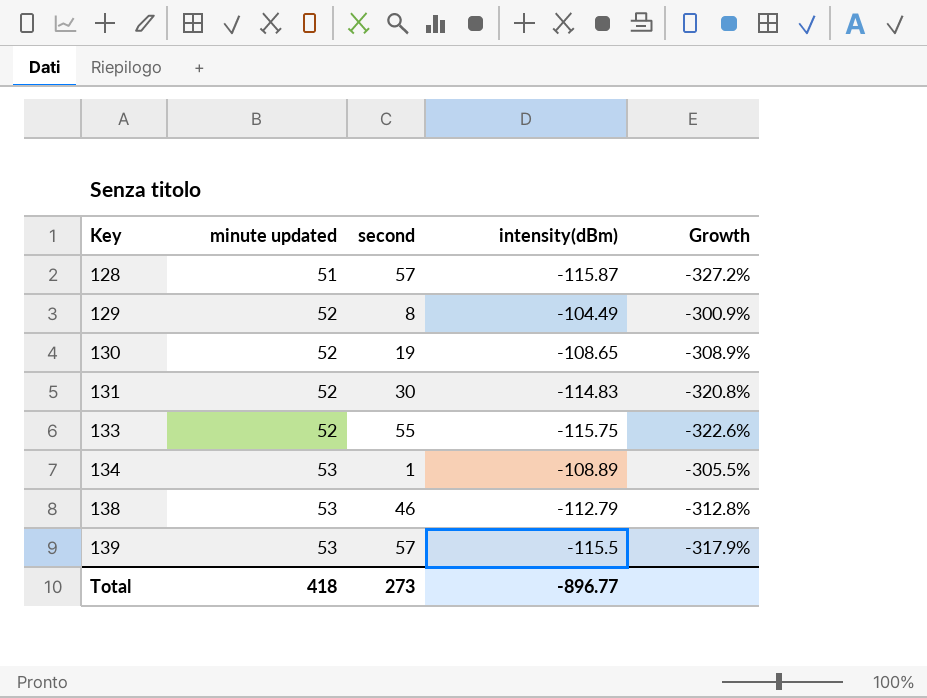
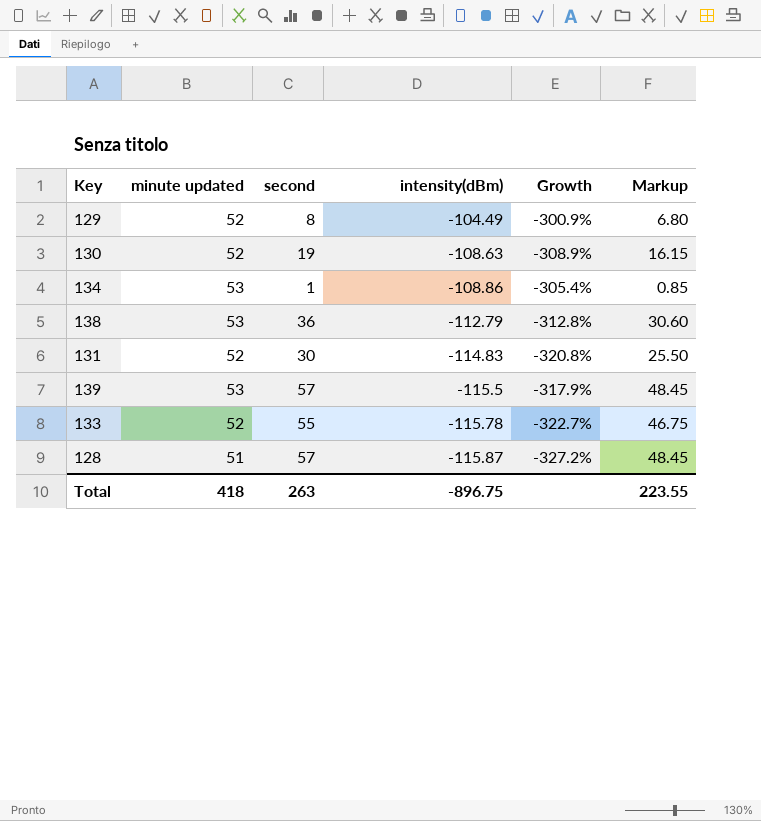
row order: Key ascending -> intensity(dBm) descending
column Markup | formula: none -> [second] * 0.85
130 | intensity(dBm): -108.65 -> -108.63
134 | intensity(dBm): -108.89 -> -108.86
134 | Growth: -305.5% -> -305.4%
138 | second: 46 -> 36
133 | intensity(dBm): -115.75 -> -115.78
133 | Growth: -322.6% -> -322.7%
Total | second: 273 -> 263
Total | intensity(dBm): -896.77 -> -896.75

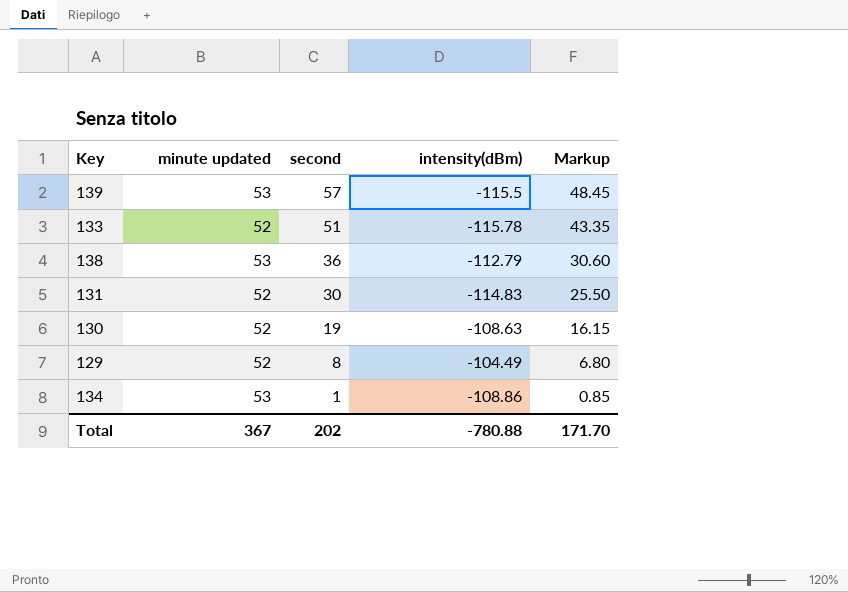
row order: intensity(dBm) descending -> second descending
column Growth | formula: ([intensity(dBm)] - [minute updated]) / [minute updated] -> none
row 128: 51 | 57 | -115.87 | -327.2% | 48.45 -> none
133 | second: 55 -> 51
133 | Markup: 46.75 -> 43.35
Total | minute updated: 418 -> 367
Total | second: 263 -> 202
Total | intensity(dBm): -896.75 -> -780.88
Total | Markup: 223.55 -> 171.70

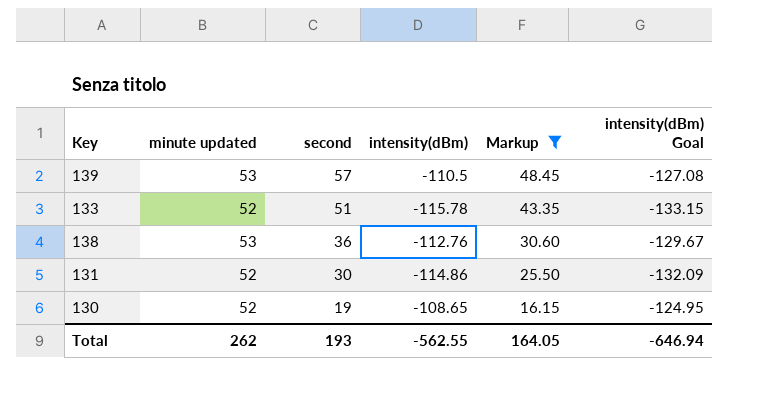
filter: none -> Markup >= 16.15
column intensity(dBm) Goal | formula: none -> [intensity(dBm)] * 1.15
139 | intensity(dBm): -115.5 -> -110.5
138 | intensity(dBm): -112.79 -> -112.76
131 | intensity(dBm): -114.83 -> -114.86
130 | intensity(dBm): -108.63 -> -108.65
Total | minute updated: 367 -> 262
Total | second: 202 -> 193
Total | intensity(dBm): -780.88 -> -562.55
Total | Markup: 171.70 -> 164.05

